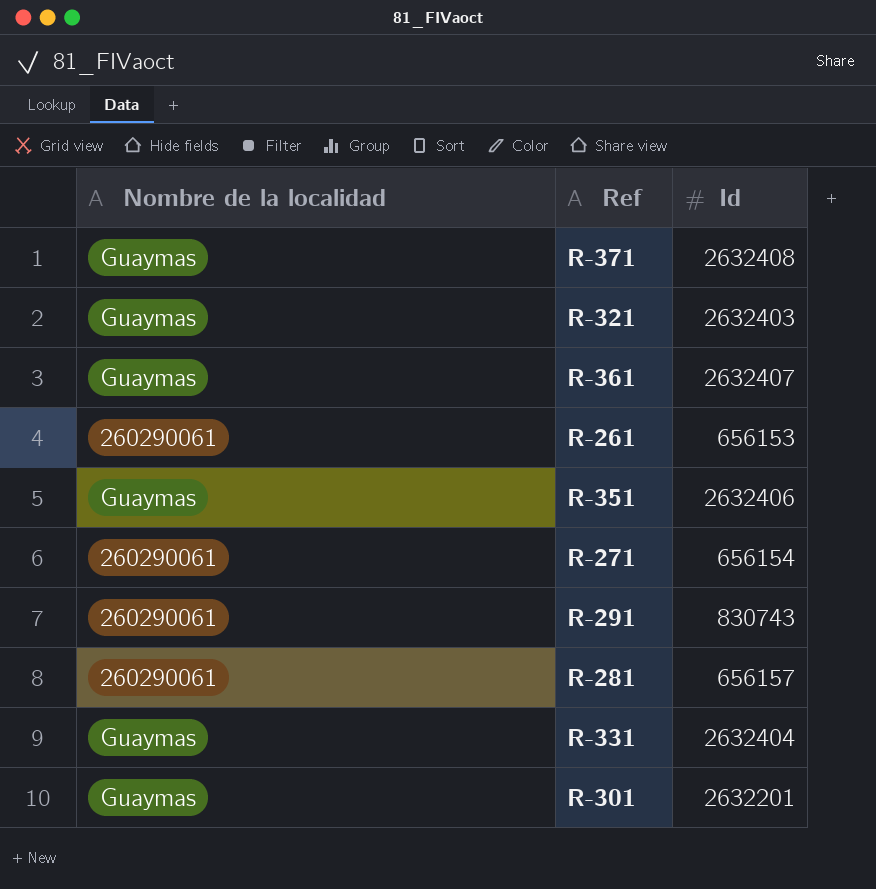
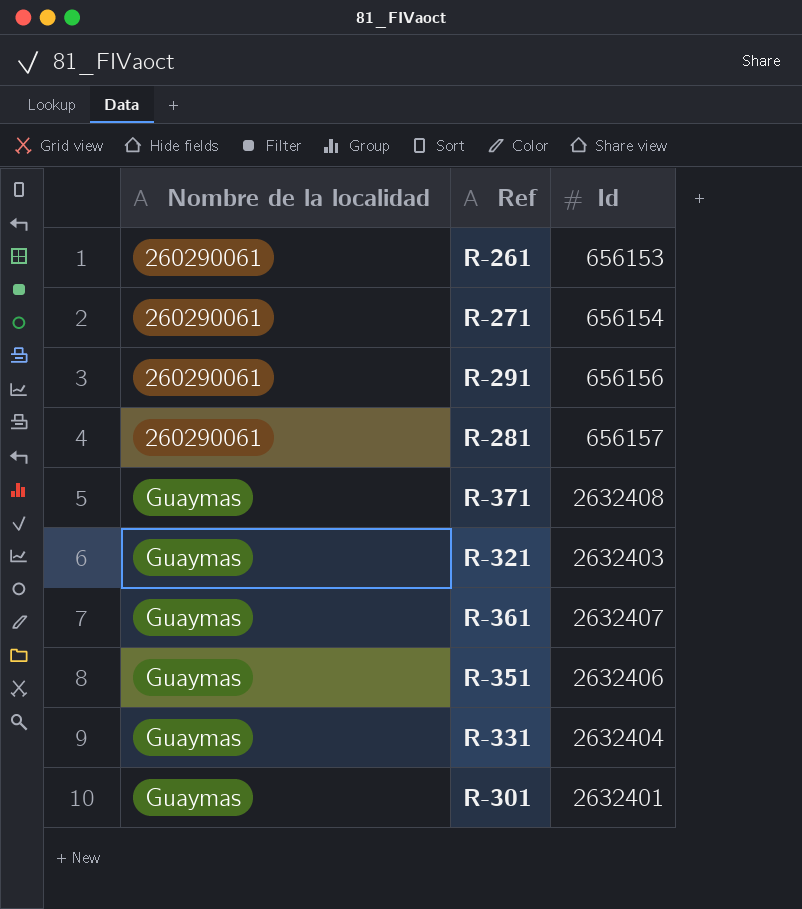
row order: none -> Nombre de la localidad ascending
R-291 | Id: 830743 -> 656156
R-301 | Id: 2632201 -> 2632401

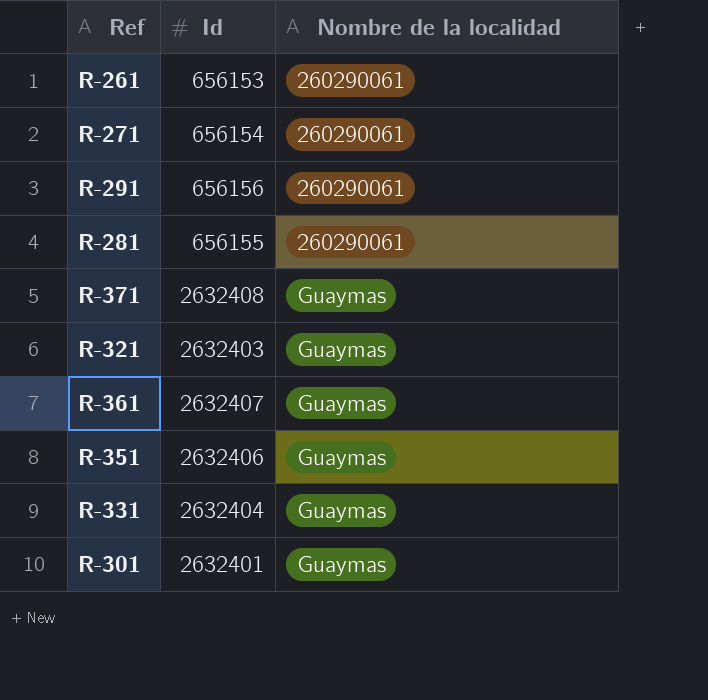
column Nombre de la localidad | position: 1 -> 3
R-281 | Id: 656157 -> 656155

